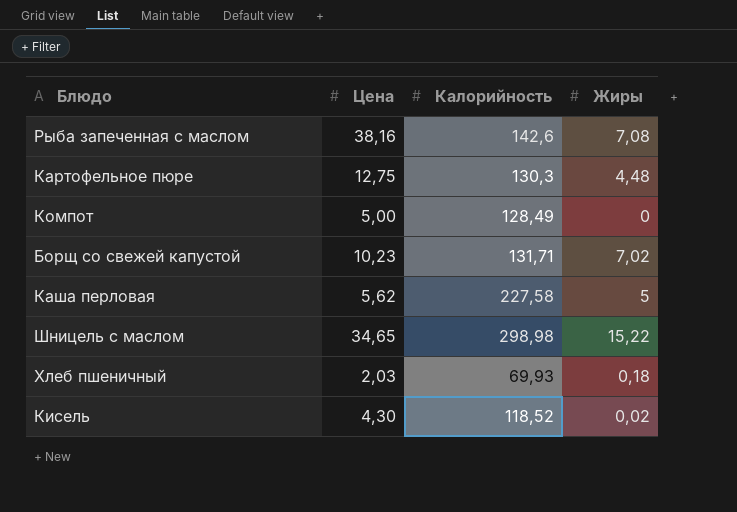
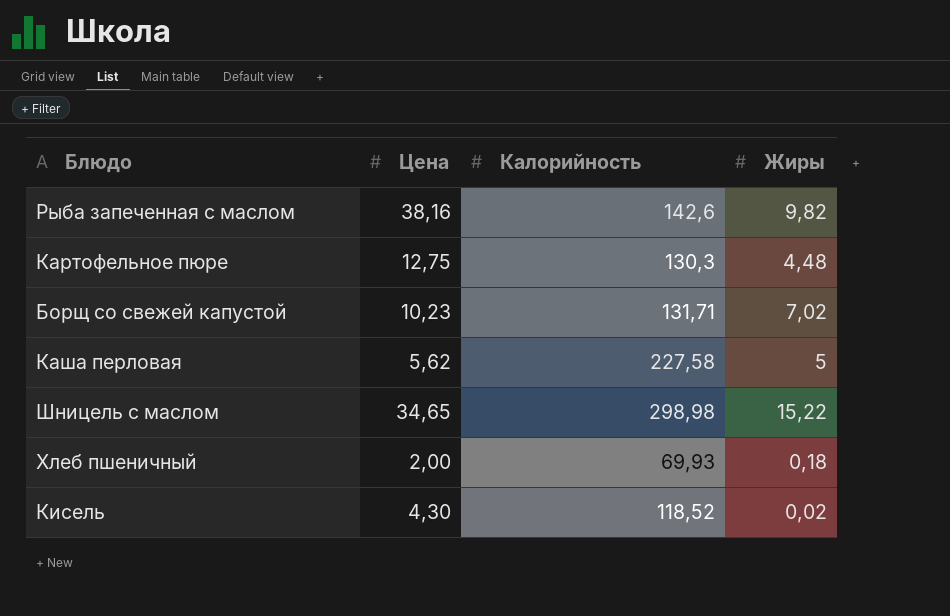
row Компот: 5,00 | 128,49 | 0 -> none
Рыба запеченная с маслом | Жиры: 7,08 -> 9,82
Хлеб пшеничный | Цена: 2,03 -> 2,00

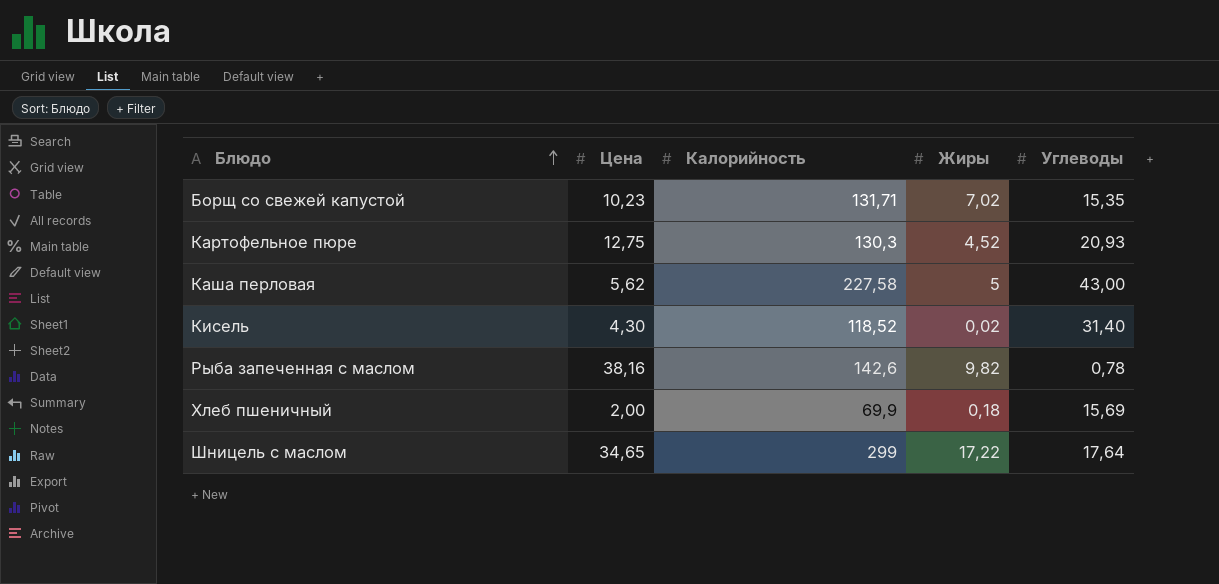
row order: none -> Блюдо ascending
column Углеводы | position: none -> 5
Картофельное пюре | Жиры: 4,48 -> 4,52
Хлеб пшеничный | Калорийность: 69,93 -> 69,9
Шницель с маслом | Калорийность: 298,98 -> 299
Шницель с маслом | Жиры: 15,22 -> 17,22

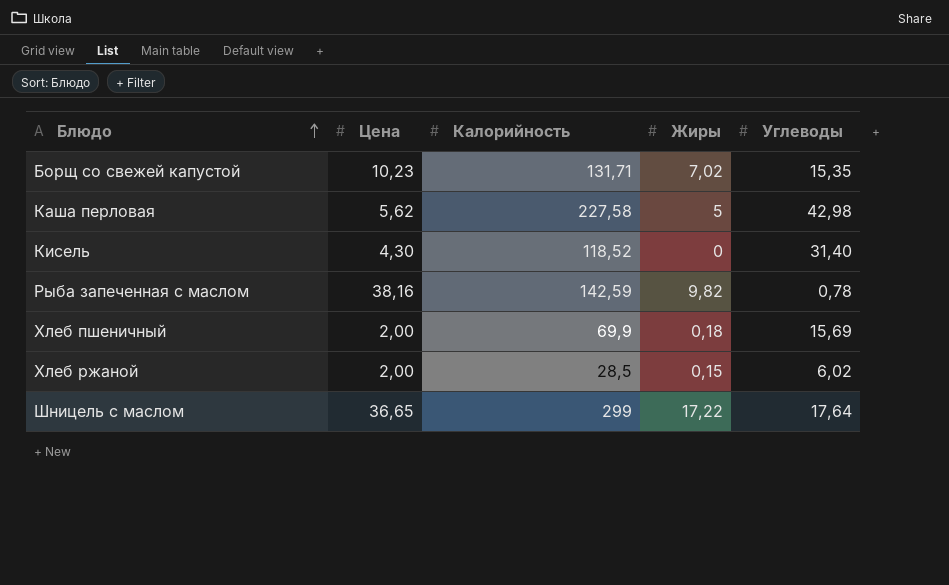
row Картофельное пюре: 12,75 | 130,3 | 4,52 | 20,93 -> none
Каша перловая | Углеводы: 43,00 -> 42,98
Кисель | Жиры: 0,02 -> 0
Рыба запеченная с маслом | Калорийность: 142,6 -> 142,59
row Хлеб ржаной: none -> 2,00 | 28,5 | 0,15 | 6,02
Шницель с маслом | Цена: 34,65 -> 36,65

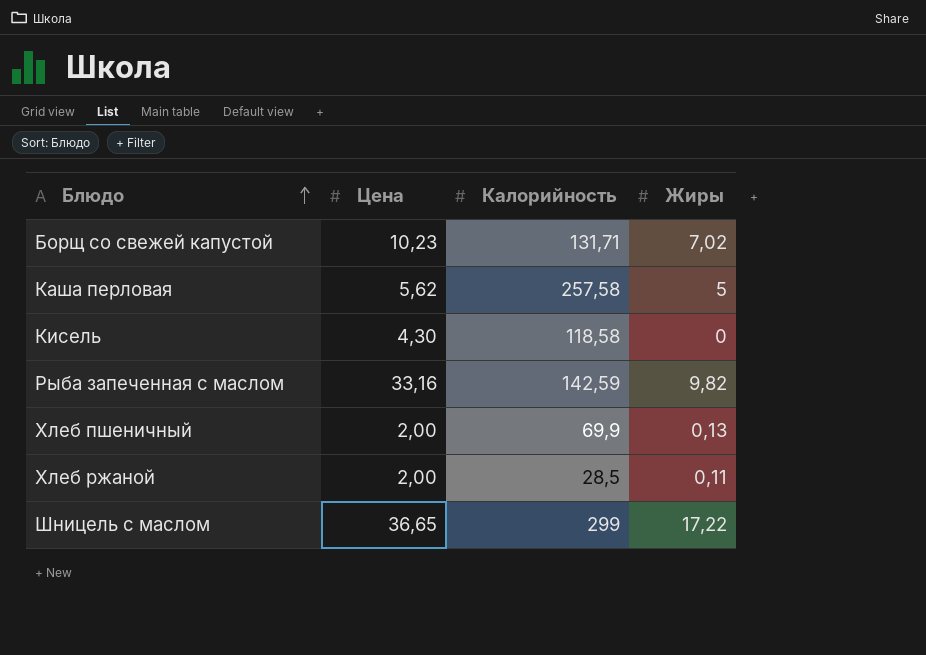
column Углеводы | position: 5 -> none
Каша перловая | Калорийность: 227,58 -> 257,58
Кисель | Калорийность: 118,52 -> 118,58
Рыба запеченная с маслом | Цена: 38,16 -> 33,16
Хлеб пшеничный | Жиры: 0,18 -> 0,13
Хлеб ржаной | Жиры: 0,15 -> 0,11

